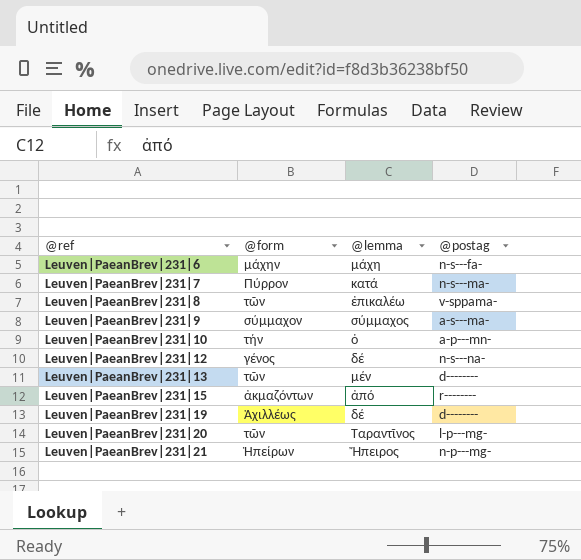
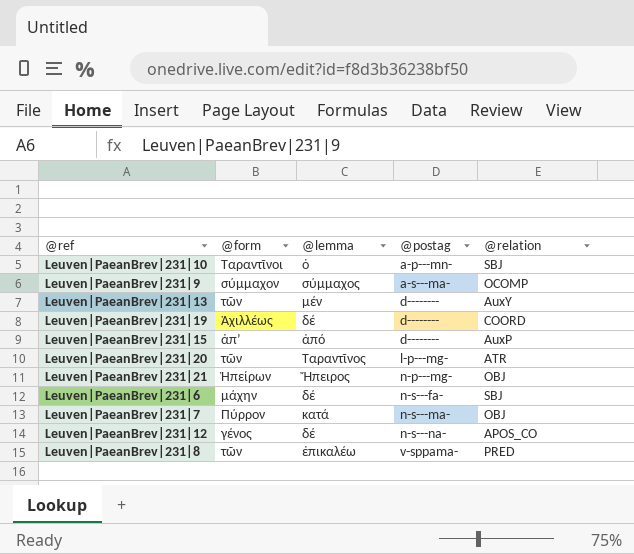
row order: @ref ascending -> @postag ascending
column @relation | position: none -> 5
Leuven|PaeanBrev|231|10 | @form: τήν -> Ταραντῖνοι
Leuven|PaeanBrev|231|15 | @form: ἀκμαζόντων -> ἀπʼ
Leuven|PaeanBrev|231|15 | @postag: r-------- -> d--------
Leuven|PaeanBrev|231|6 | @lemma: μάχη -> δέ

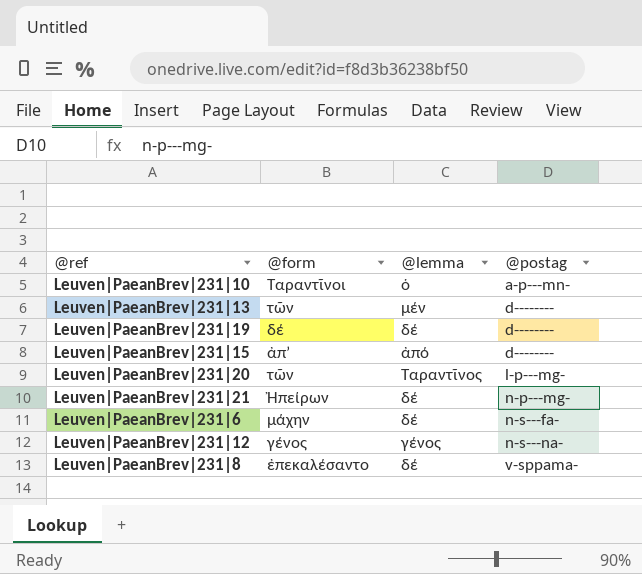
column @relation | position: 5 -> none
row Leuven|PaeanBrev|231|9: σύμμαχον | σύμμαχος | a-s---ma- | OCOMP -> none
row Leuven|PaeanBrev|231|7: Πύρρον | κατά | n-s---ma- | OBJ -> none
Leuven|PaeanBrev|231|19 | @form: Ἀχιλλέως -> δέ
Leuven|PaeanBrev|231|21 | @lemma: Ἤπειρος -> δέ
Leuven|PaeanBrev|231|12 | @lemma: δέ -> γένος
Leuven|PaeanBrev|231|8 | @form: τῶν -> ἐπεκαλέσαντο
Leuven|PaeanBrev|231|8 | @lemma: ἐπικαλέω -> δέ

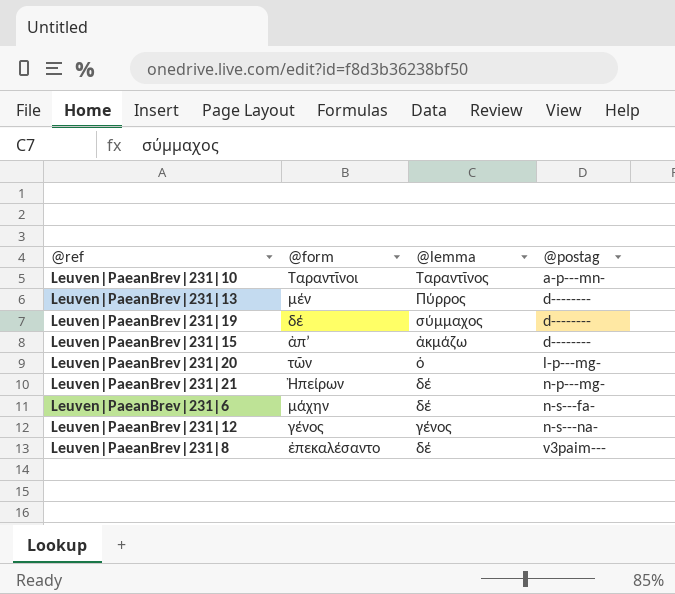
Leuven|PaeanBrev|231|10 | @lemma: ὁ -> Ταραντῖνος
Leuven|PaeanBrev|231|13 | @form: τῶν -> μέν
Leuven|PaeanBrev|231|13 | @lemma: μέν -> Πύρρος
Leuven|PaeanBrev|231|19 | @lemma: δέ -> σύμμαχος
Leuven|PaeanBrev|231|15 | @lemma: ἀπό -> ἀκμάζω
Leuven|PaeanBrev|231|20 | @lemma: Ταραντῖνος -> ὁ
Leuven|PaeanBrev|231|8 | @postag: v-sppama- -> v3paim---

